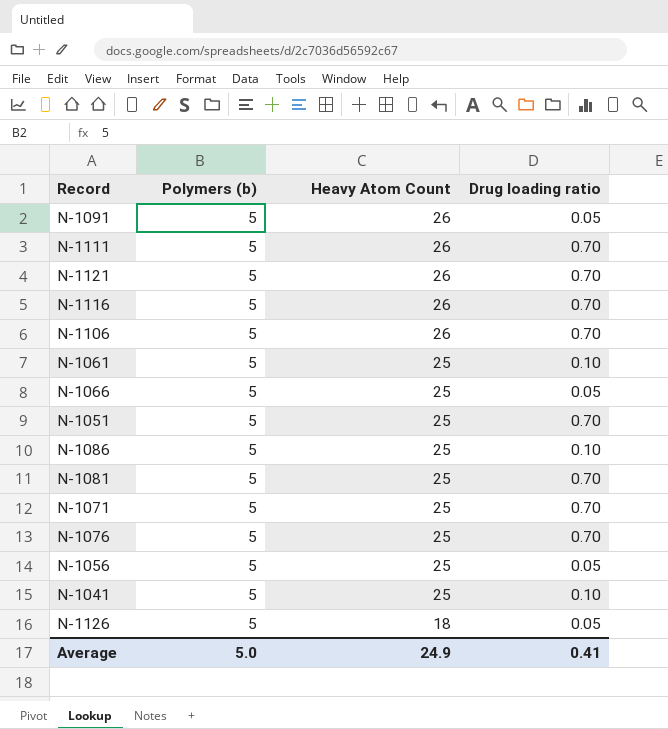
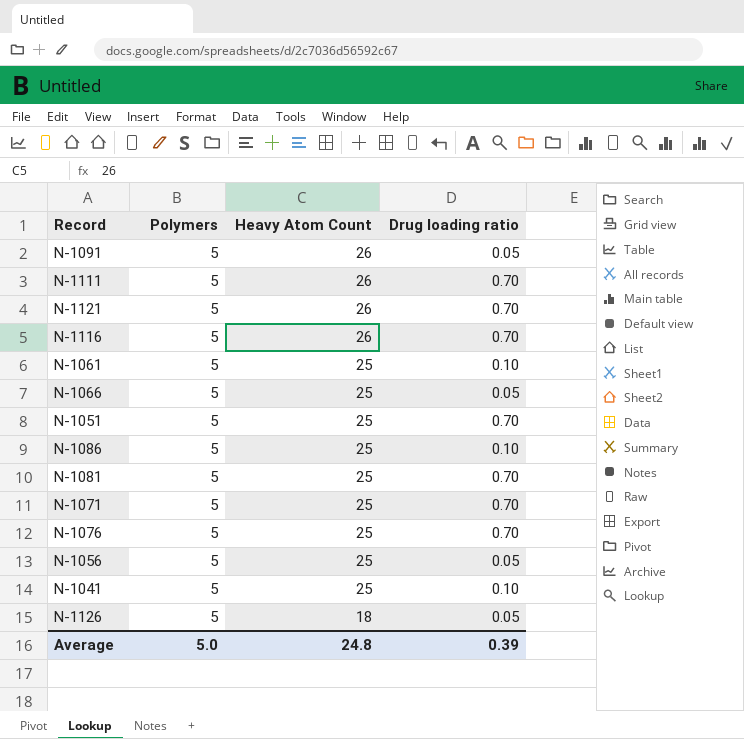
column name: Polymers (b) -> Polymers
row N-1106: 5 | 26 | 0.70 -> none
Average | Heavy Atom Count: 24.9 -> 24.8
Average | Drug loading ratio: 0.41 -> 0.39

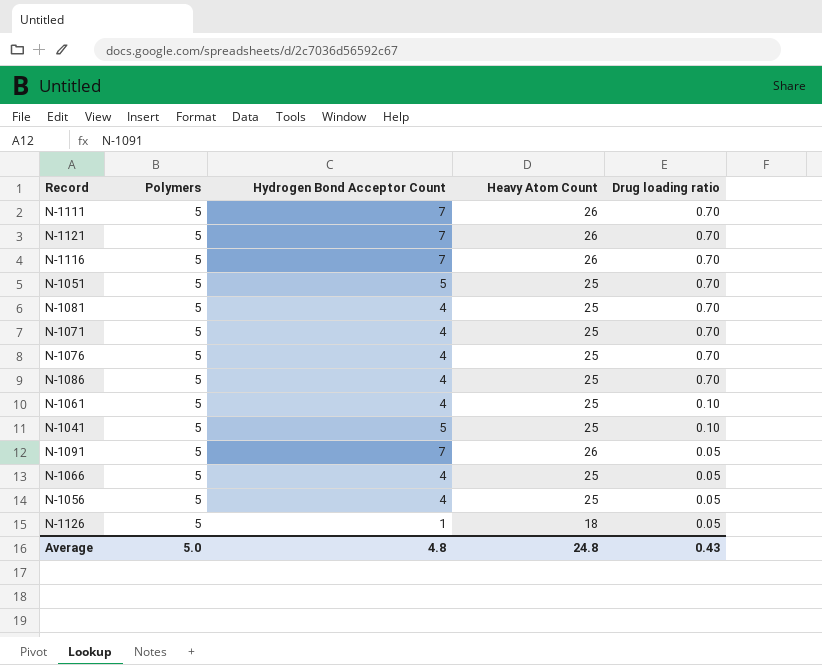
row order: Heavy Atom Count descending -> Drug loading ratio descending
column Hydrogen Bond Acceptor Count | position: none -> 3
N-1086 | Drug loading ratio: 0.10 -> 0.70
Average | Drug loading ratio: 0.39 -> 0.43

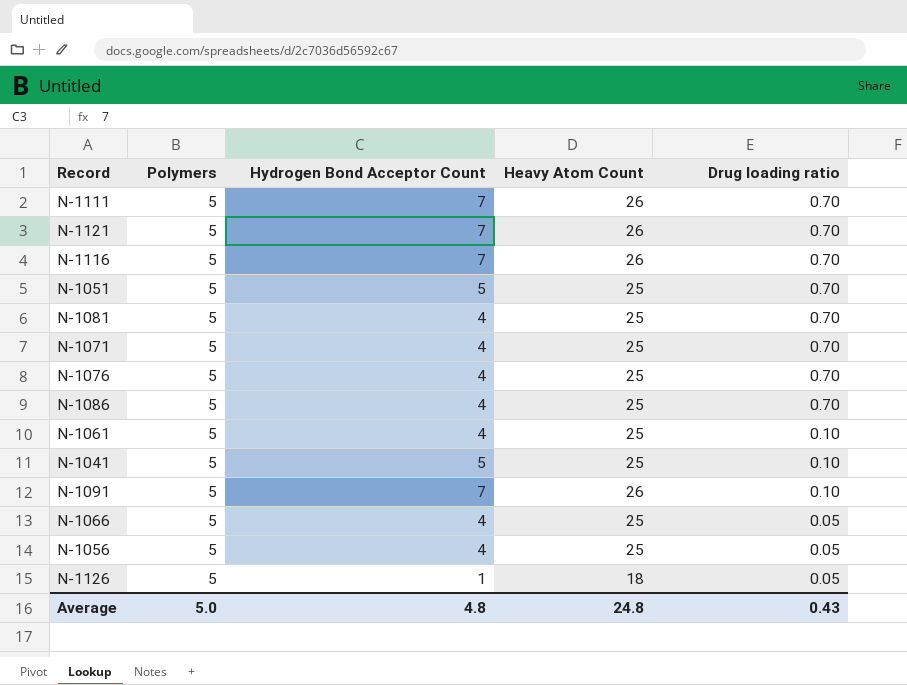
N-1091 | Drug loading ratio: 0.05 -> 0.10

